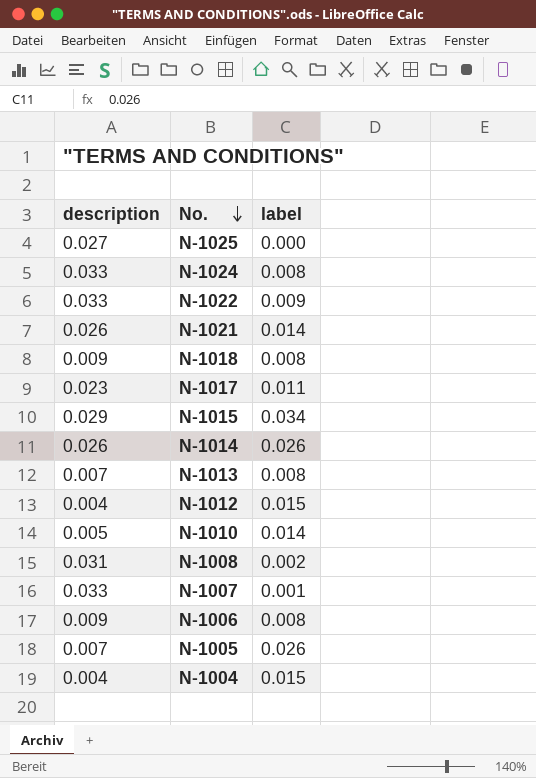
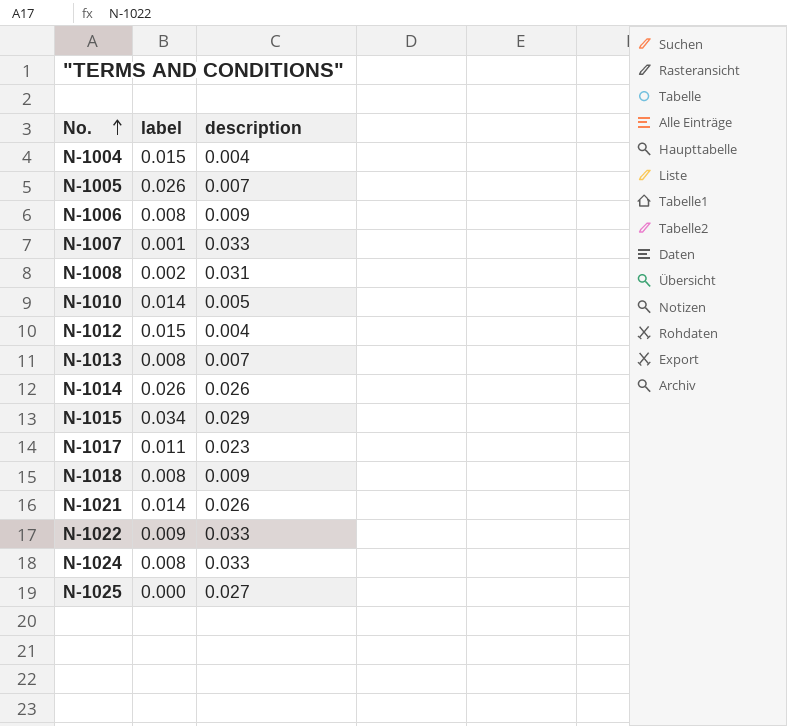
row order: No. descending -> No. ascending
column description | position: 1 -> 3

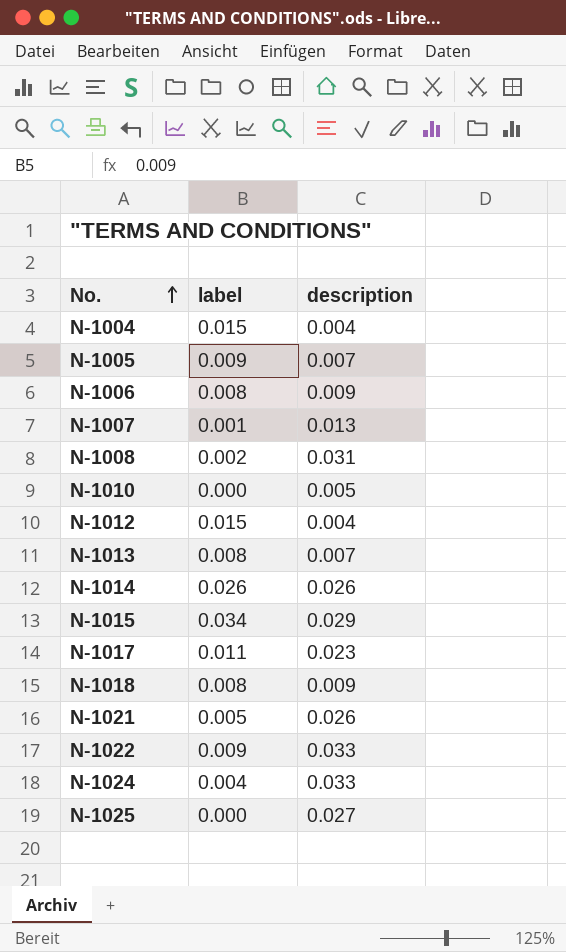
N-1005 | label: 0.026 -> 0.009
N-1007 | description: 0.033 -> 0.013
N-1010 | label: 0.014 -> 0.000
N-1021 | label: 0.014 -> 0.005
N-1024 | label: 0.008 -> 0.004

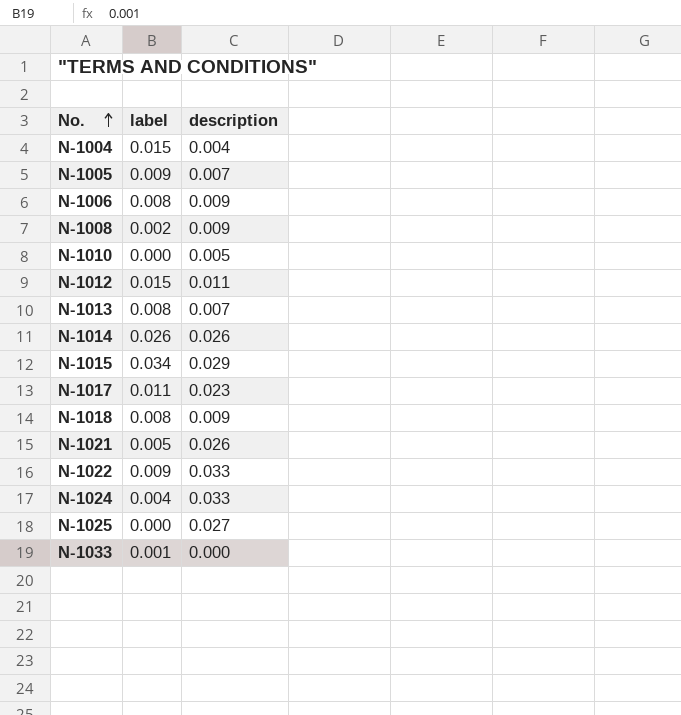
row N-1007: 0.001 | 0.013 -> none
N-1008 | description: 0.031 -> 0.009
N-1012 | description: 0.004 -> 0.011
row N-1033: none -> 0.001 | 0.000

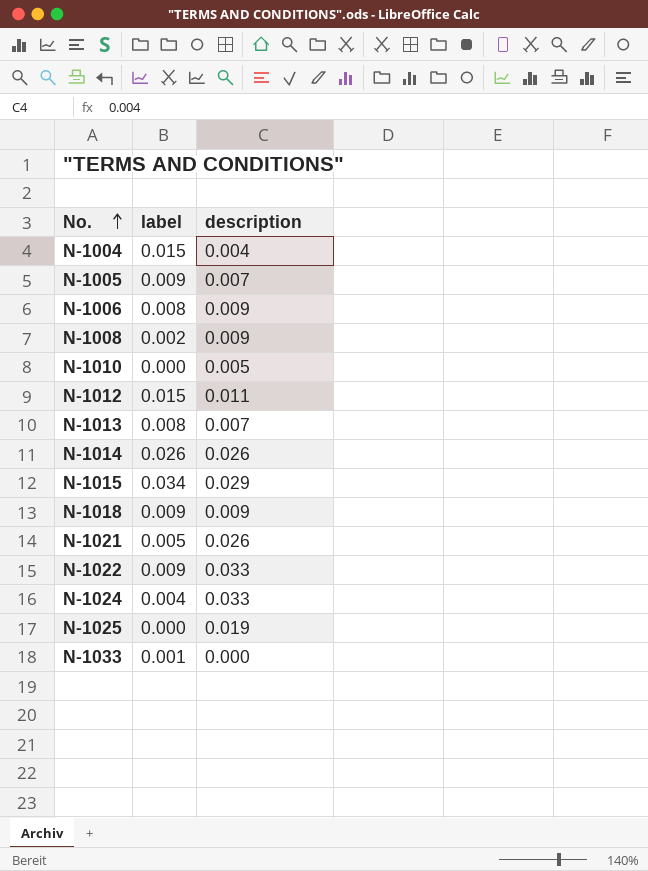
row N-1017: 0.011 | 0.023 -> none
N-1018 | label: 0.008 -> 0.009
N-1025 | description: 0.027 -> 0.019

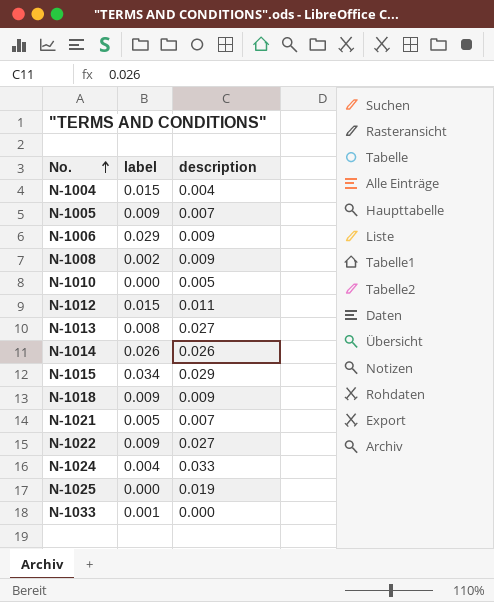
N-1006 | label: 0.008 -> 0.029
N-1013 | description: 0.007 -> 0.027
N-1021 | description: 0.026 -> 0.007
N-1022 | description: 0.033 -> 0.027

